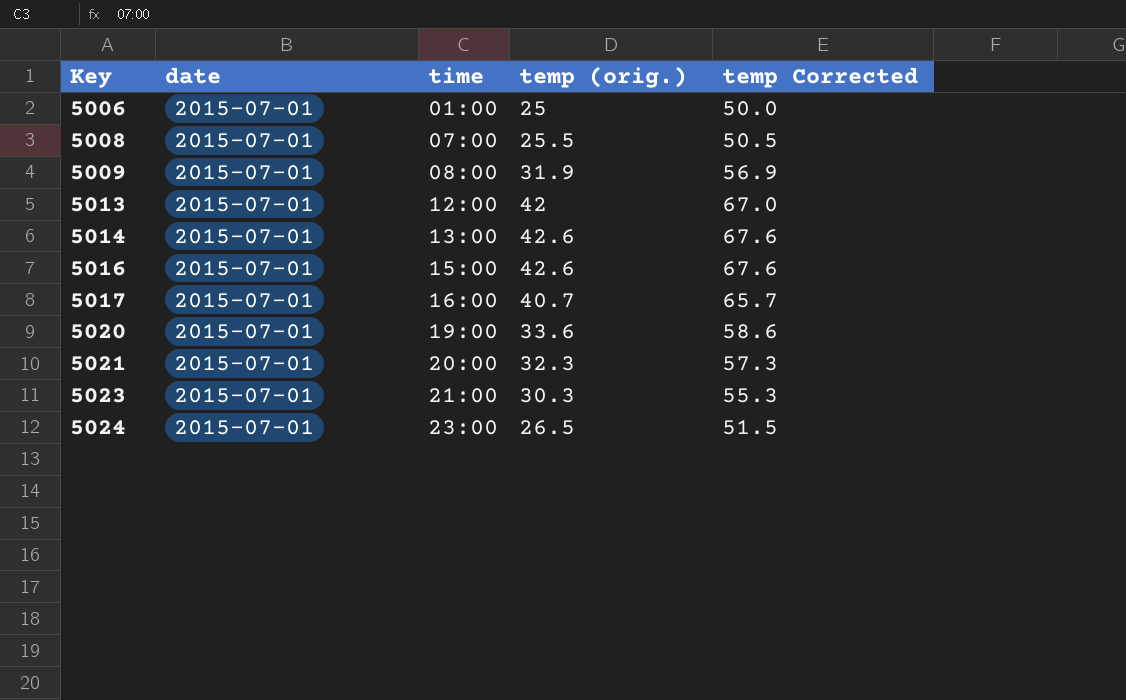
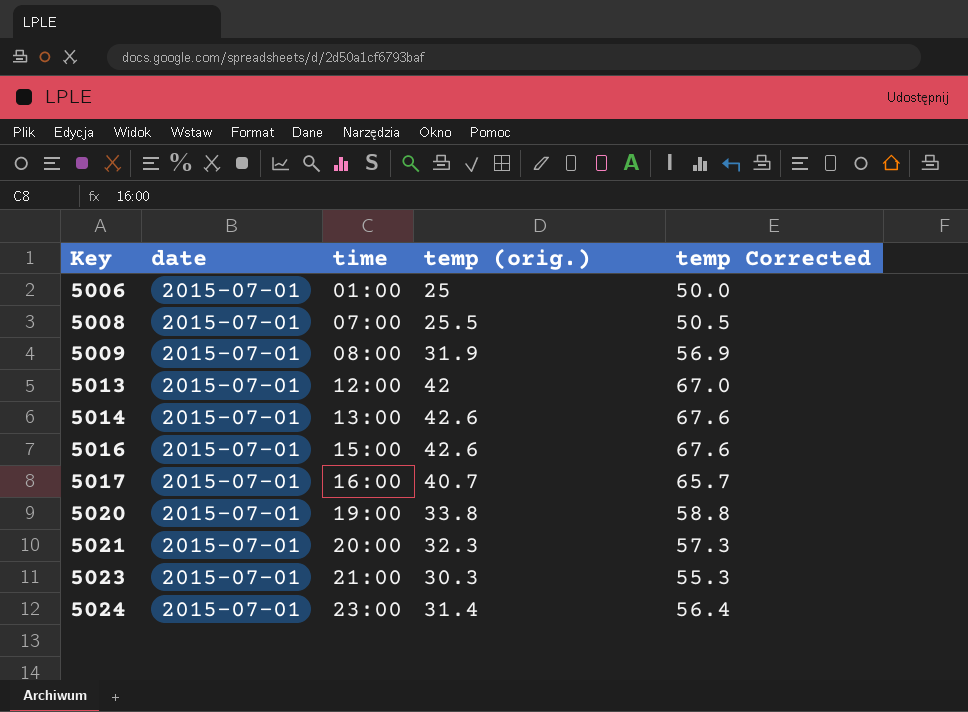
5020 | temp (orig.): 33.6 -> 33.8
5020 | temp Corrected: 58.6 -> 58.8
5024 | temp (orig.): 26.5 -> 31.4
5024 | temp Corrected: 51.5 -> 56.4

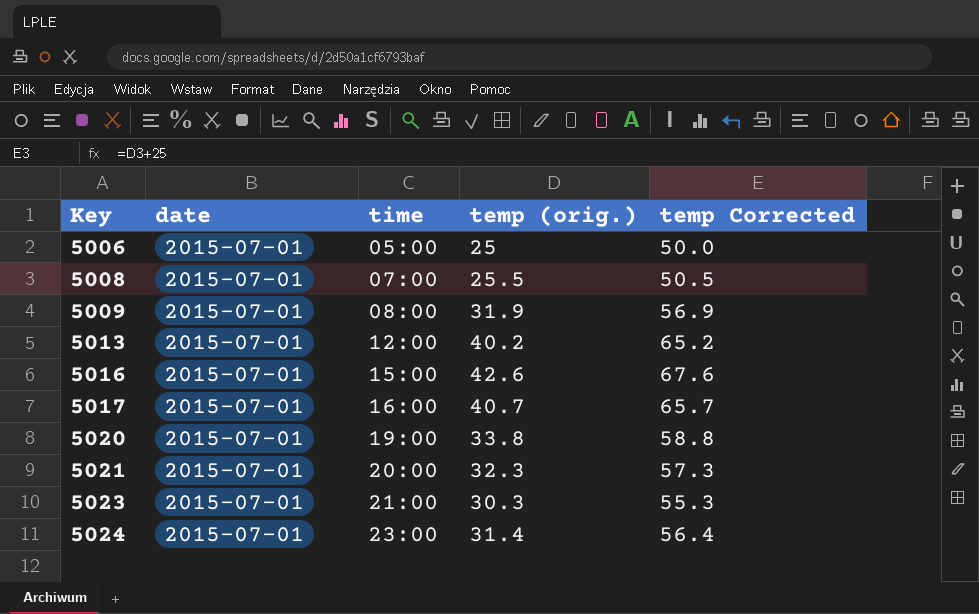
row 5014: 2015-07-01 | 13:00 | 42.6 | 67.6 -> none
5006 | time: 01:00 -> 05:00
5013 | temp (orig.): 42 -> 40.2
5013 | temp Corrected: 67.0 -> 65.2

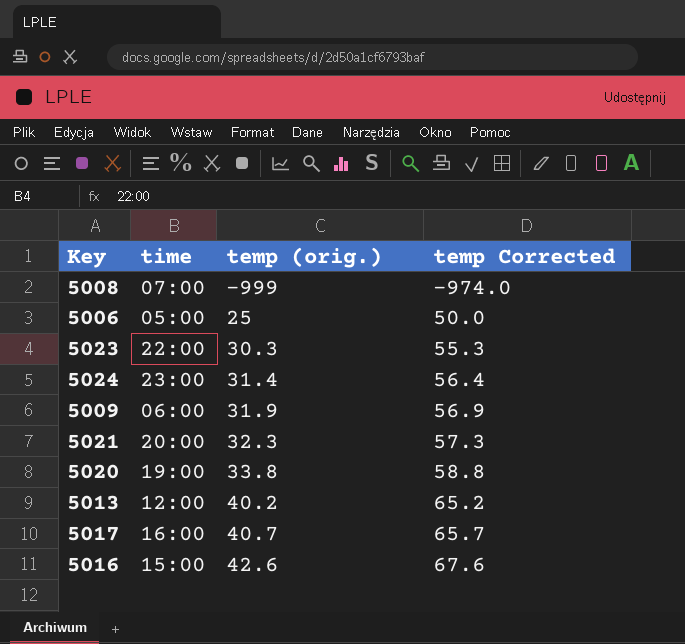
row order: Key ascending -> temp (orig.) ascending
column date | position: 2 -> none
5008 | temp (orig.): 25.5 -> -999
5008 | temp Corrected: 50.5 -> -974.0
5023 | time: 21:00 -> 22:00
5009 | time: 08:00 -> 06:00

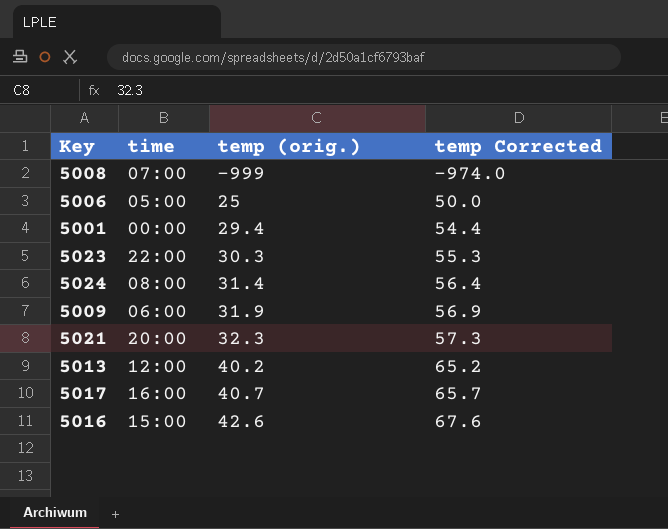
row 5020: 19:00 | 33.8 | 58.8 -> none
row 5001: none -> 00:00 | 29.4 | 54.4
5024 | time: 23:00 -> 08:00

